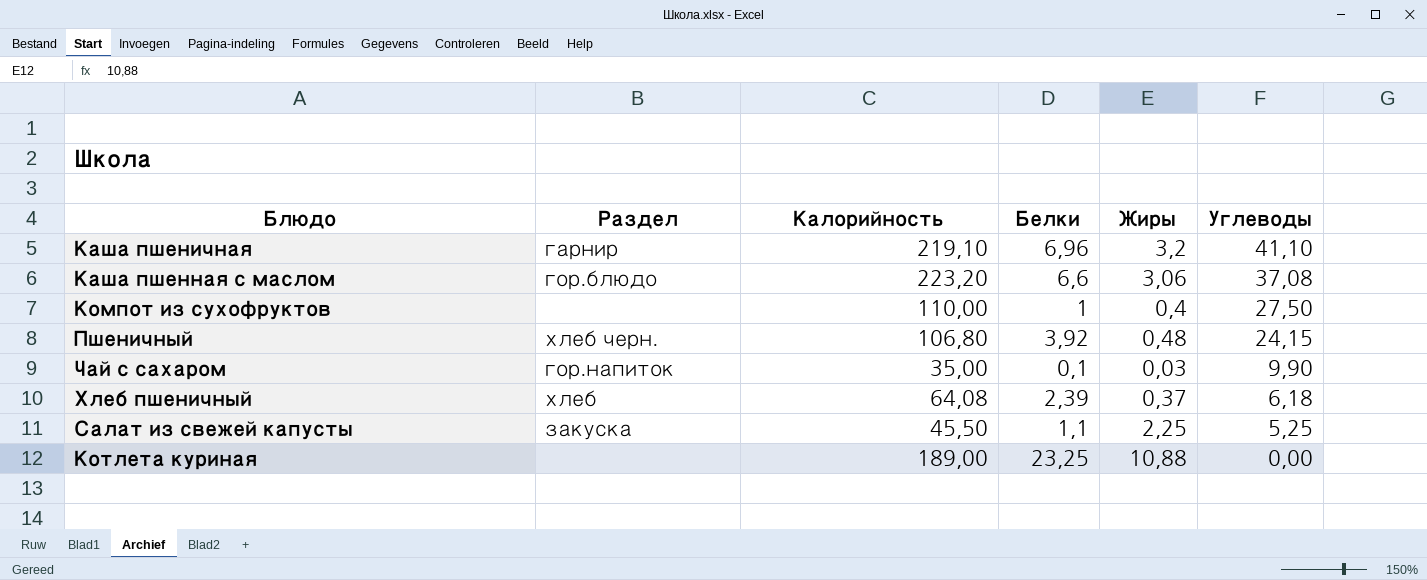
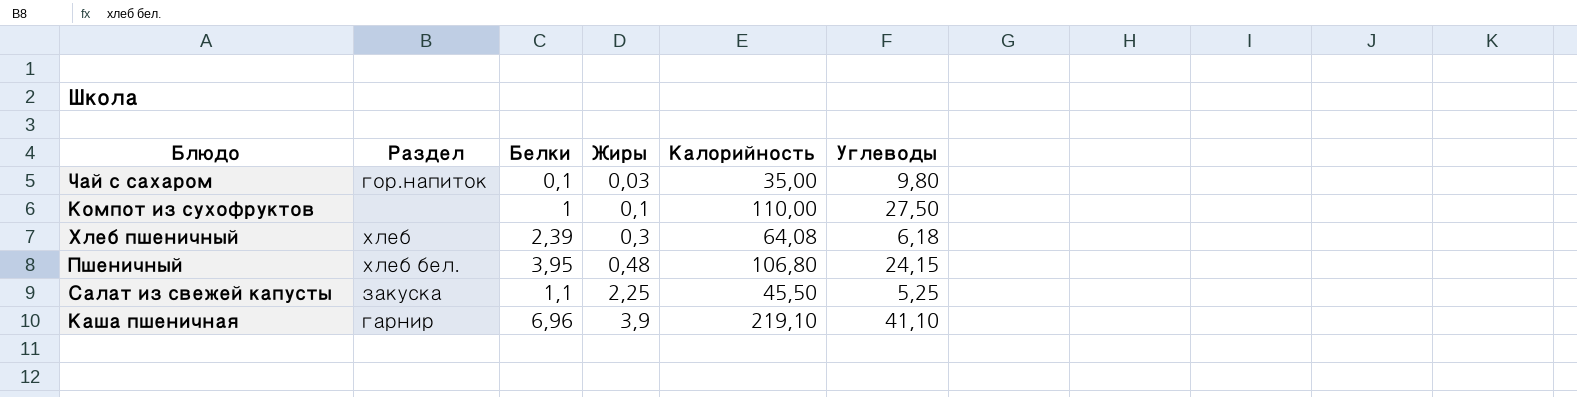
row order: Углеводы descending -> Жиры ascending
column Калорийность | position: 3 -> 5
row Каша пшенная с маслом: гор.блюдо | 223,20 | 6,6 | 3,06 | 37,08 -> none
row Котлета куриная: none | 189,00 | 23,25 | 10,88 | 0,00 -> none
Чай с сахаром | Углеводы: 9,90 -> 9,80
Компот из сухофруктов | Жиры: 0,4 -> 0,1
Хлеб пшеничный | Жиры: 0,37 -> 0,3
Пшеничный | Раздел: хлеб черн. -> хлеб бел.
Пшеничный | Белки: 3,92 -> 3,95
Каша пшеничная | Жиры: 3,2 -> 3,9

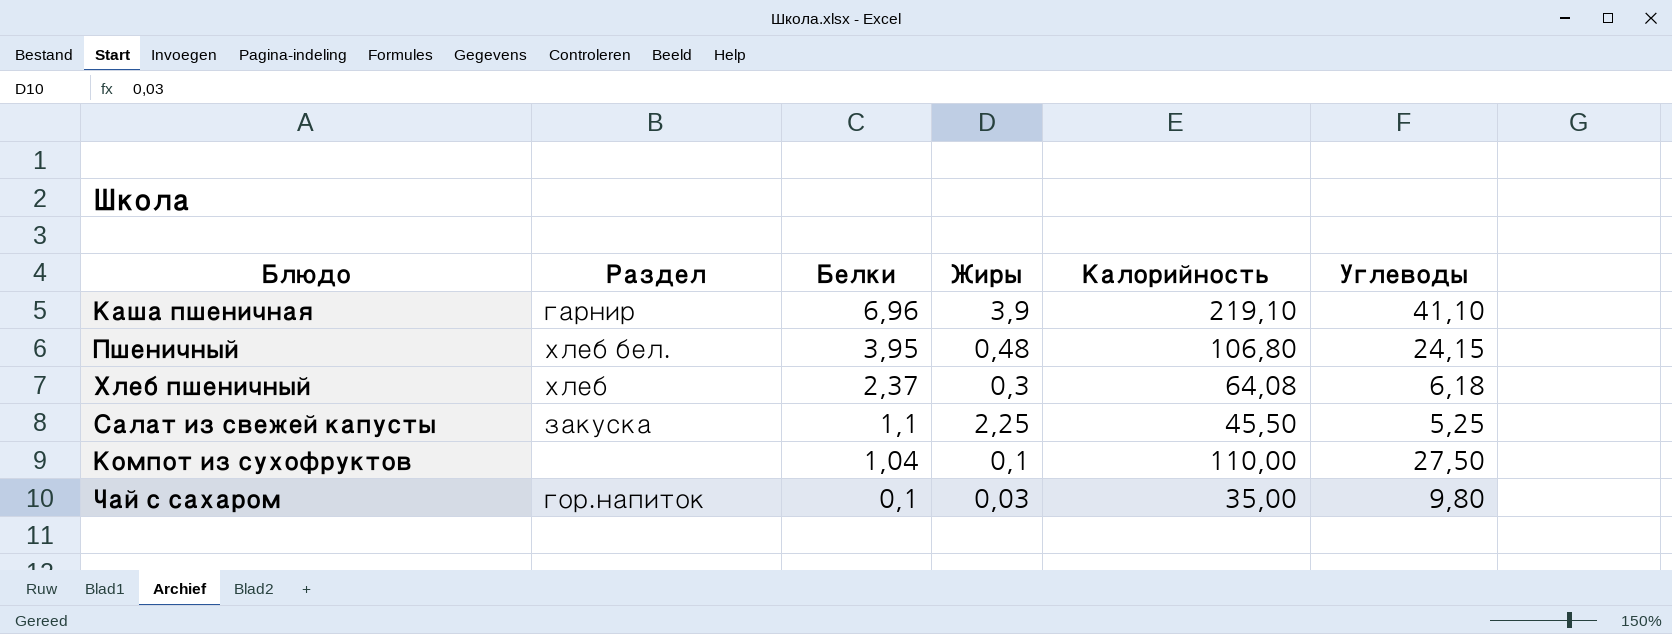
row order: Жиры ascending -> Белки descending
Хлеб пшеничный | Белки: 2,39 -> 2,37
Компот из сухофруктов | Белки: 1 -> 1,04

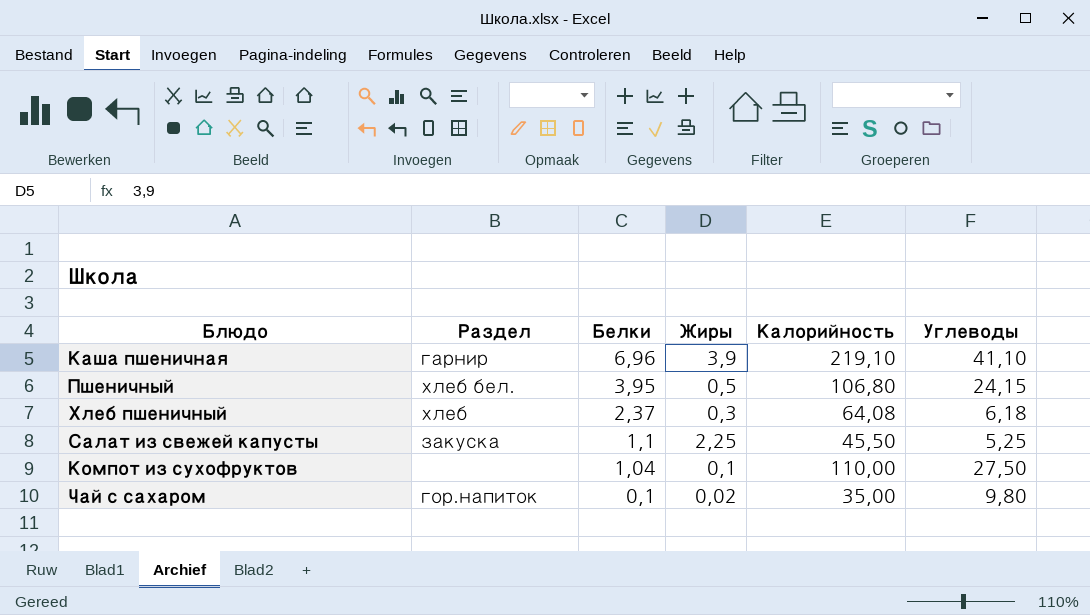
Пшеничный | Жиры: 0,48 -> 0,5
Чай с сахаром | Жиры: 0,03 -> 0,02

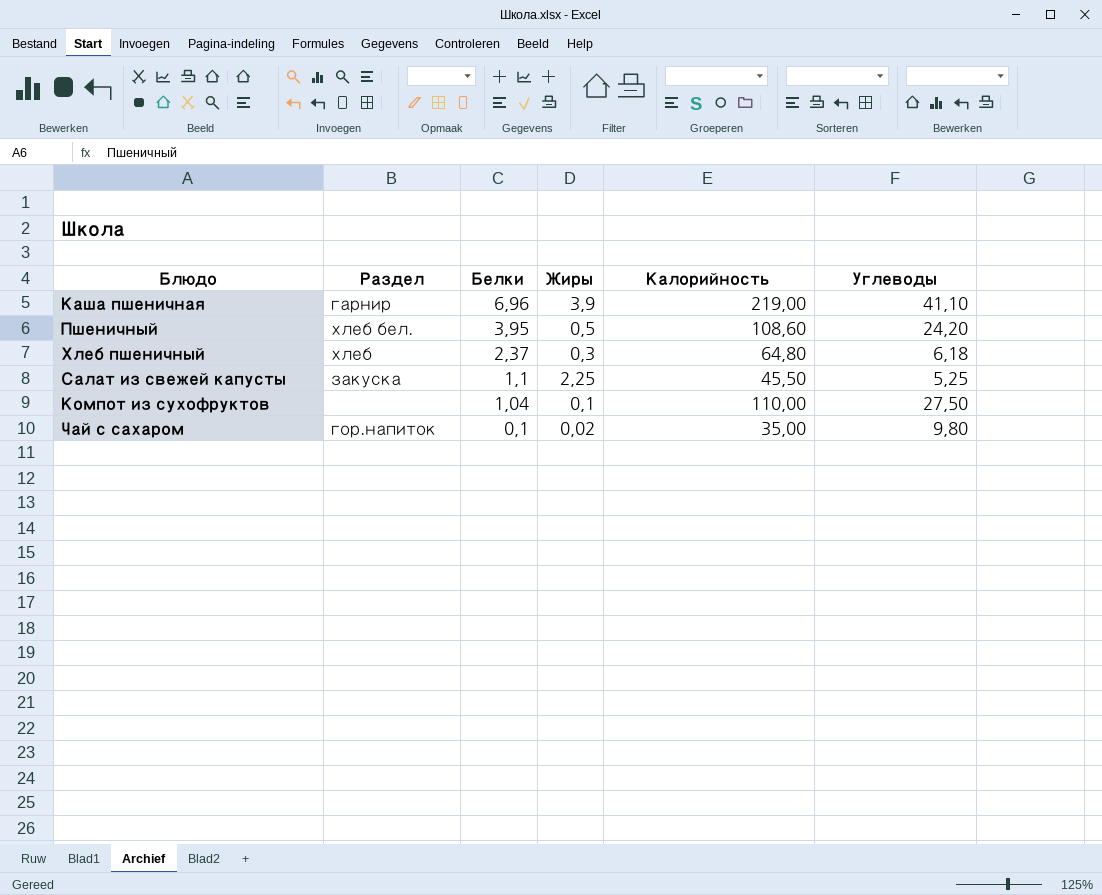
Каша пшеничная | Калорийность: 219,10 -> 219,00
Пшеничный | Калорийность: 106,80 -> 108,60
Пшеничный | Углеводы: 24,15 -> 24,20
Хлеб пшеничный | Калорийность: 64,08 -> 64,80

